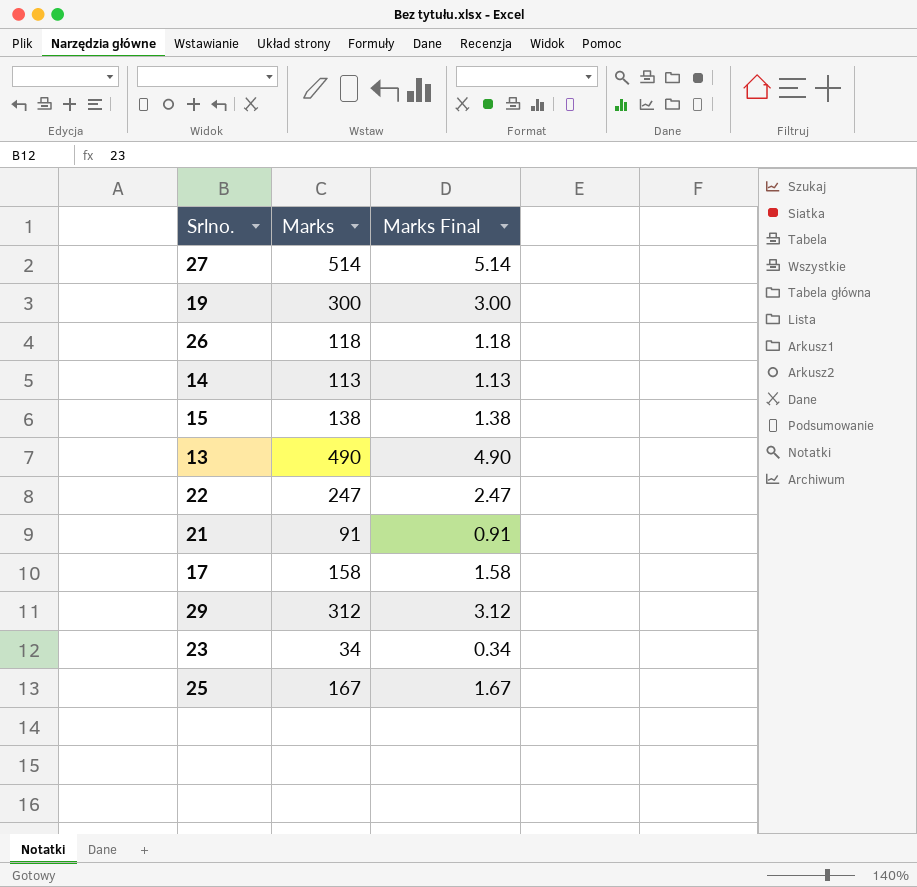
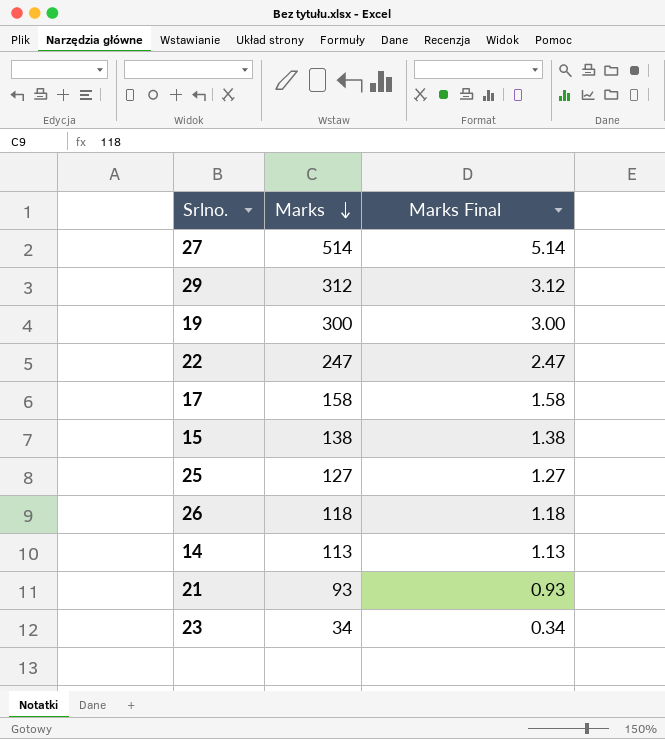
row order: none -> Marks descending
row 13: 490 | 4.90 -> none
25 | Marks: 167 -> 127
25 | Marks Final: 1.67 -> 1.27
21 | Marks: 91 -> 93
21 | Marks Final: 0.91 -> 0.93

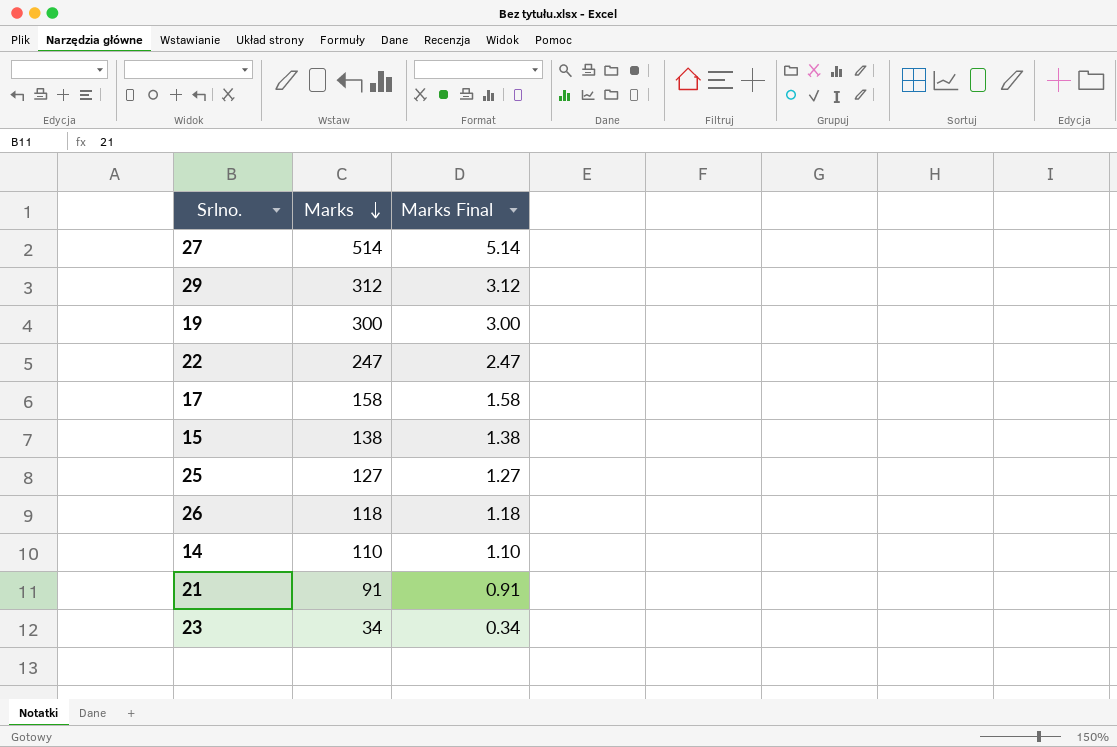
14 | Marks: 113 -> 110
14 | Marks Final: 1.13 -> 1.10
21 | Marks: 93 -> 91
21 | Marks Final: 0.93 -> 0.91

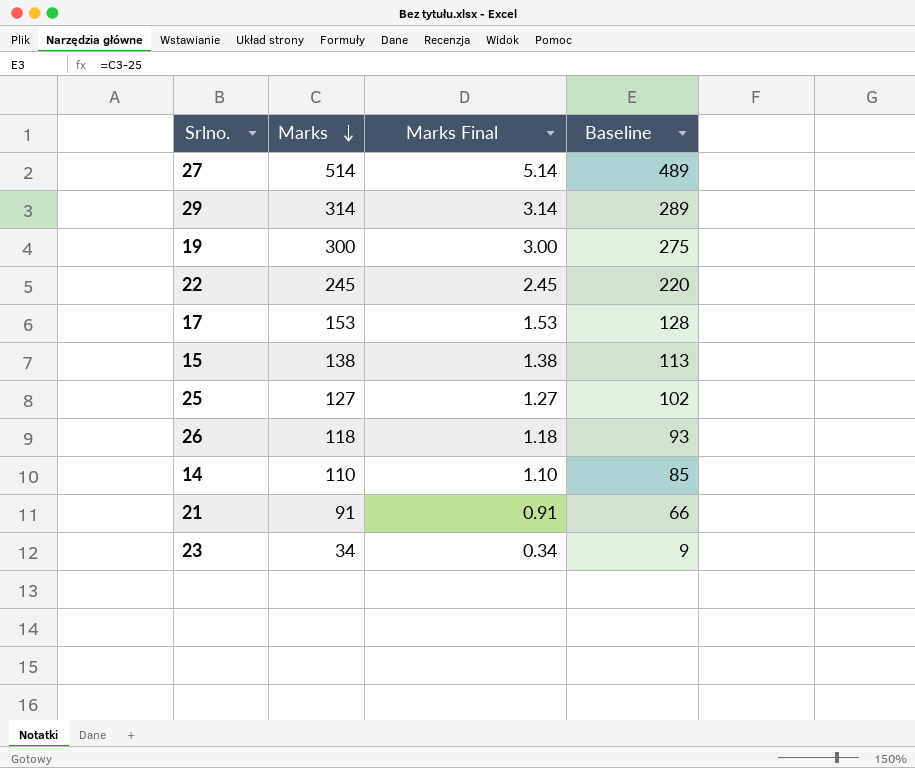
column Baseline | formula: none -> [Marks] - 25
29 | Marks: 312 -> 314
29 | Marks Final: 3.12 -> 3.14
22 | Marks: 247 -> 245
22 | Marks Final: 2.47 -> 2.45
17 | Marks: 158 -> 153
17 | Marks Final: 1.58 -> 1.53

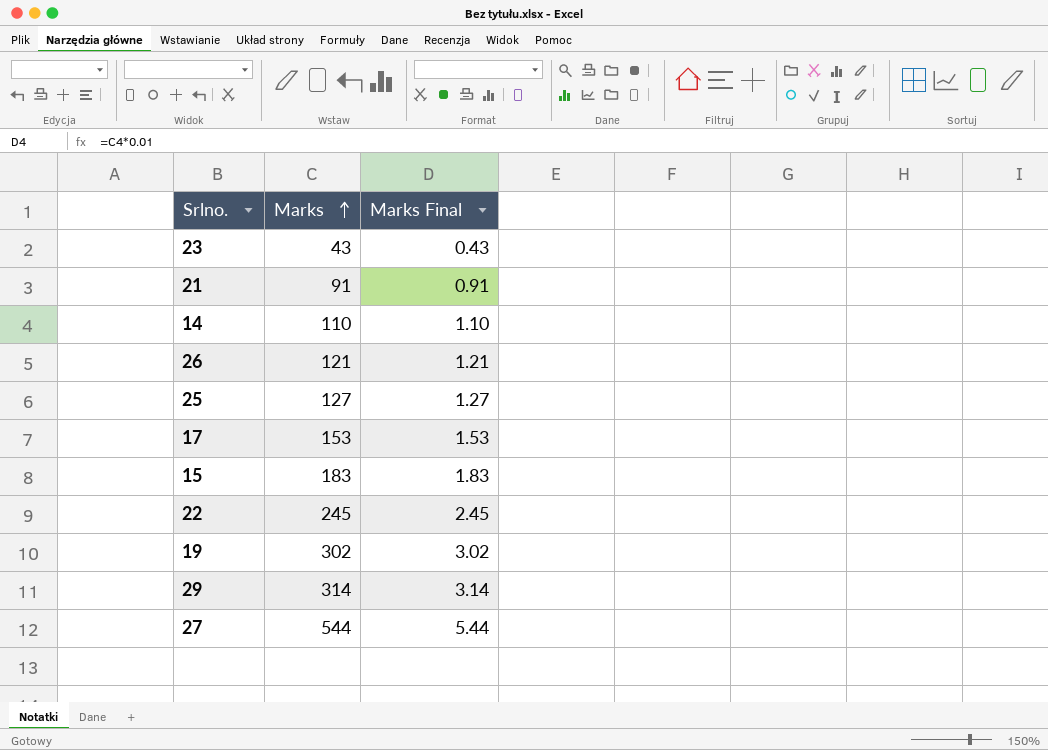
row order: Marks descending -> Marks ascending
column Baseline | formula: [Marks] - 25 -> none
23 | Marks: 34 -> 43
23 | Marks Final: 0.34 -> 0.43
26 | Marks: 118 -> 121
26 | Marks Final: 1.18 -> 1.21
15 | Marks: 138 -> 183
15 | Marks Final: 1.38 -> 1.83
19 | Marks: 300 -> 302
19 | Marks Final: 3.00 -> 3.02
27 | Marks: 514 -> 544
27 | Marks Final: 5.14 -> 5.44

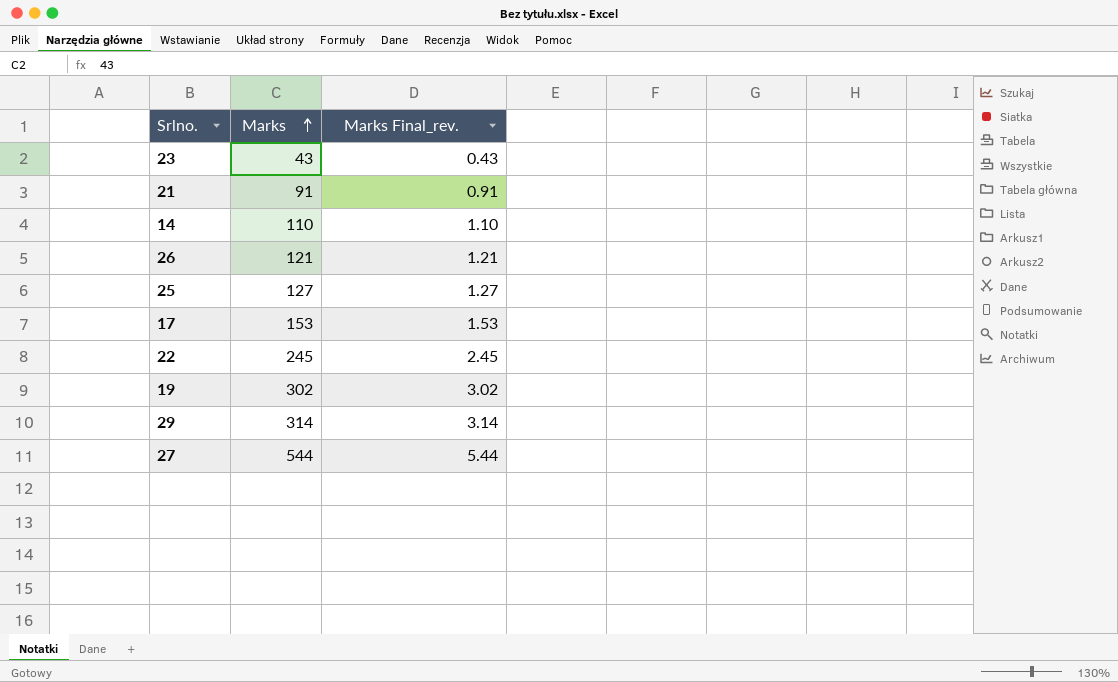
column name: Marks Final -> Marks Final_rev.
row 15: 183 | 1.83 -> none

